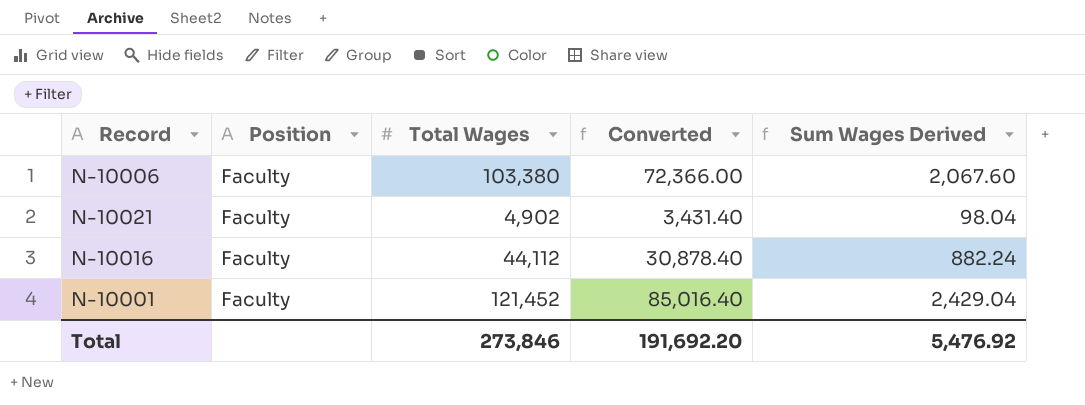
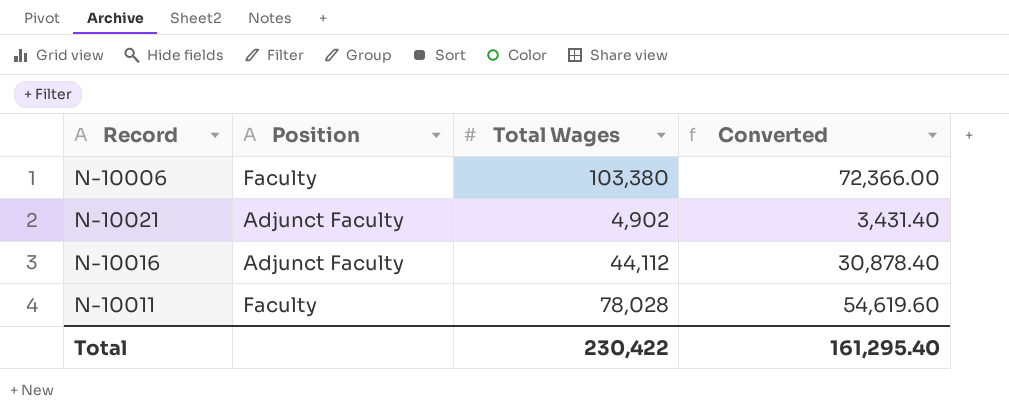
column Sum Wages Derived | formula: [Total Wages] * 0.02 -> none
row N-10001: Faculty | 121,452 | 85,016.40 | 2,429.04 -> none
N-10021 | Position: Faculty -> Adjunct Faculty
N-10016 | Position: Faculty -> Adjunct Faculty
row N-10011: none -> Faculty | 78,028 | 54,619.60
Total | Total Wages: 273,846 -> 230,422
Total | Converted: 191,692.20 -> 161,295.40

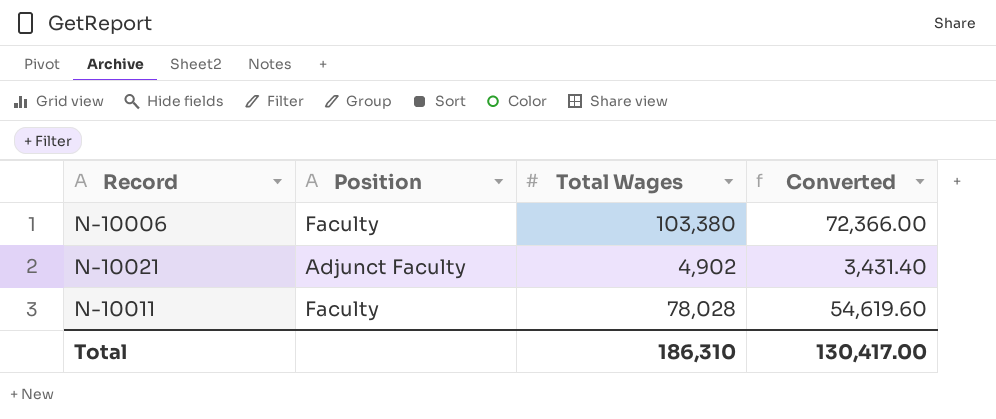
row N-10016: Adjunct Faculty | 44,112 | 30,878.40 -> none
Total | Total Wages: 230,422 -> 186,310
Total | Converted: 161,295.40 -> 130,417.00

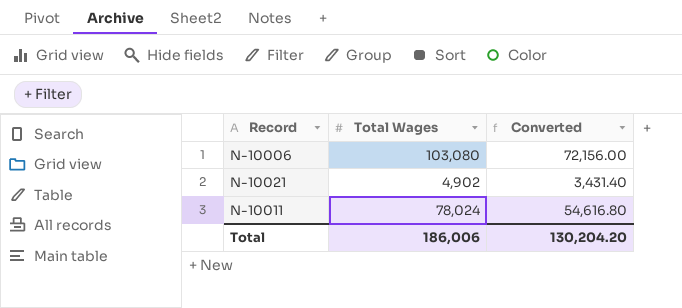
column Position | position: 2 -> none
N-10006 | Total Wages: 103,380 -> 103,080
N-10006 | Converted: 72,366.00 -> 72,156.00
N-10011 | Total Wages: 78,028 -> 78,024
N-10011 | Converted: 54,619.60 -> 54,616.80
Total | Total Wages: 186,310 -> 186,006
Total | Converted: 130,417.00 -> 130,204.20

